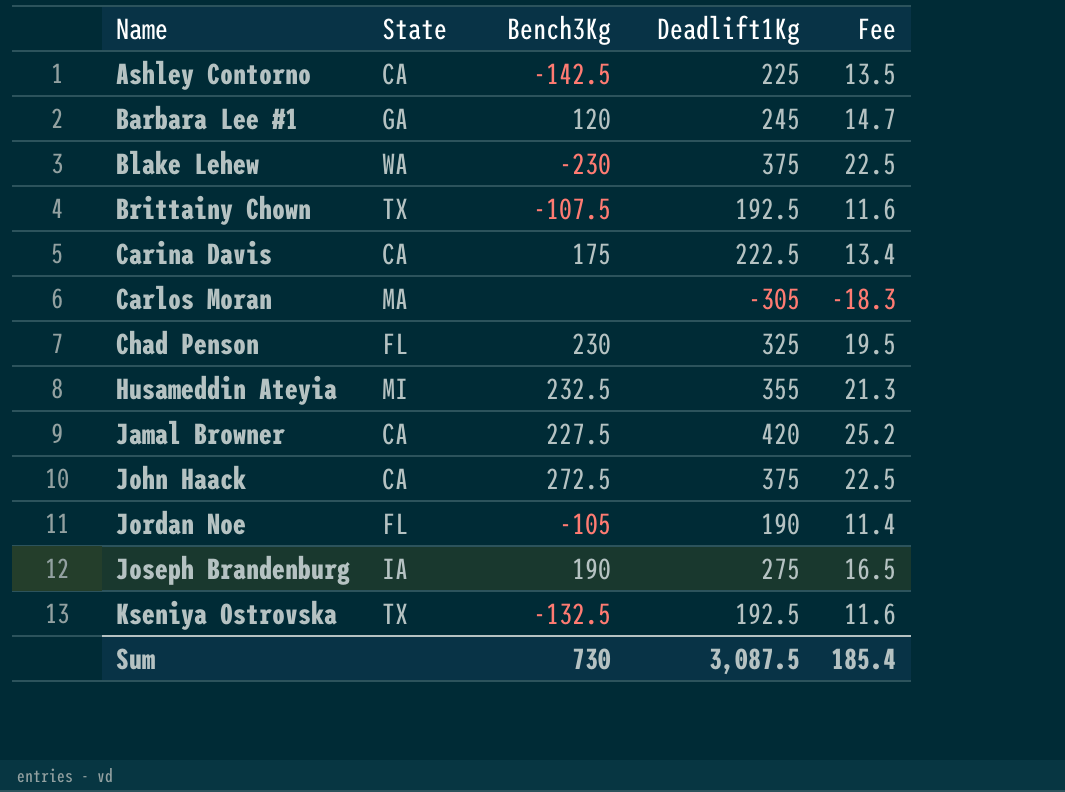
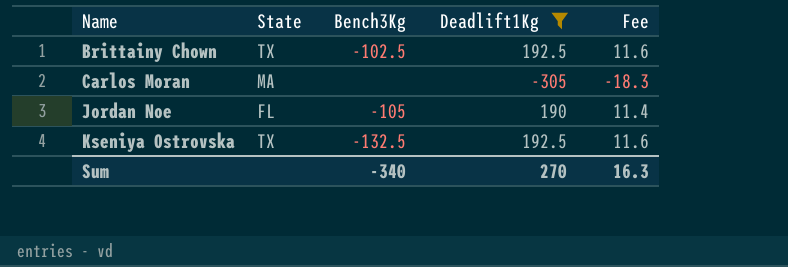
filter: none -> Deadlift1Kg <= 192.5
Brittainy Chown | Bench3Kg: -107.5 -> -102.5
Sum | Bench3Kg: 730 -> -340
Sum | Deadlift1Kg: 3,087.5 -> 270
Sum | Fee: 185.4 -> 16.3

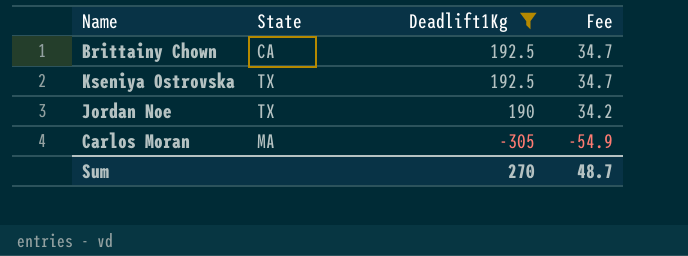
row order: Name ascending -> Deadlift1Kg descending
column Bench3Kg | position: 3 -> none
column Fee | formula: [Deadlift1Kg] * 0.06 -> [Deadlift1Kg] * 0.18
Brittainy Chown | State: TX -> CA
Jordan Noe | State: FL -> TX
Sum | Fee: 16.3 -> 48.7

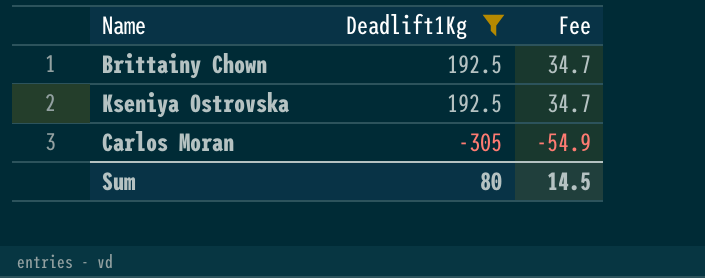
column State | position: 2 -> none
row Jordan Noe: TX | 190 | 34.2 -> none
Sum | Deadlift1Kg: 270 -> 80
Sum | Fee: 48.7 -> 14.5

